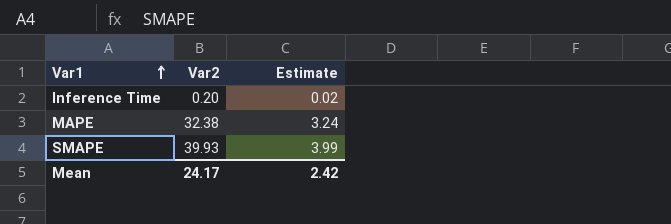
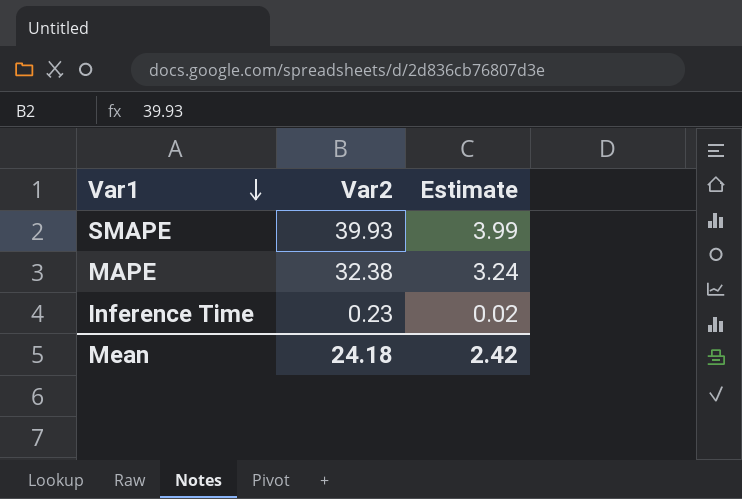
row order: Var1 ascending -> Var1 descending
Inference Time | Var2: 0.20 -> 0.23
Mean | Var2: 24.17 -> 24.18

